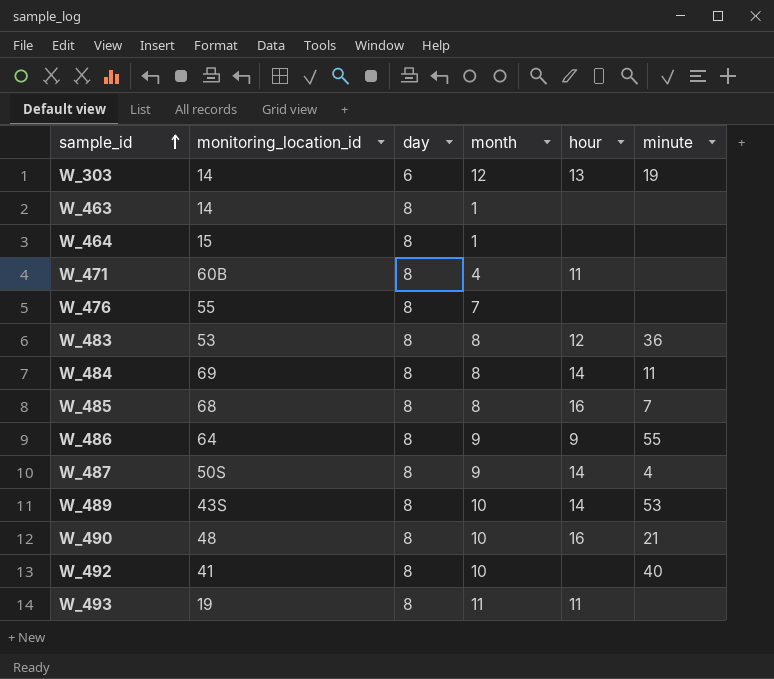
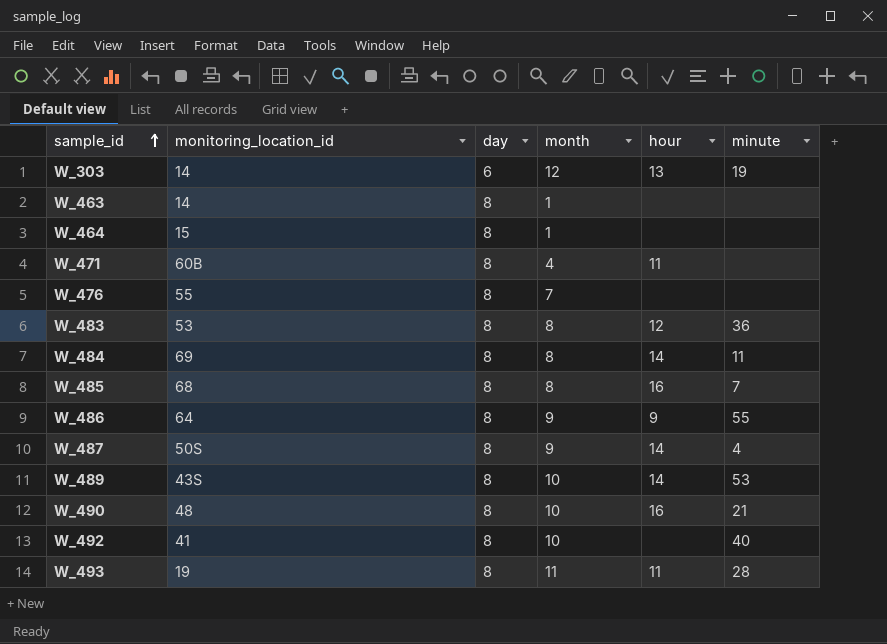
W_493 | minute: none -> 28

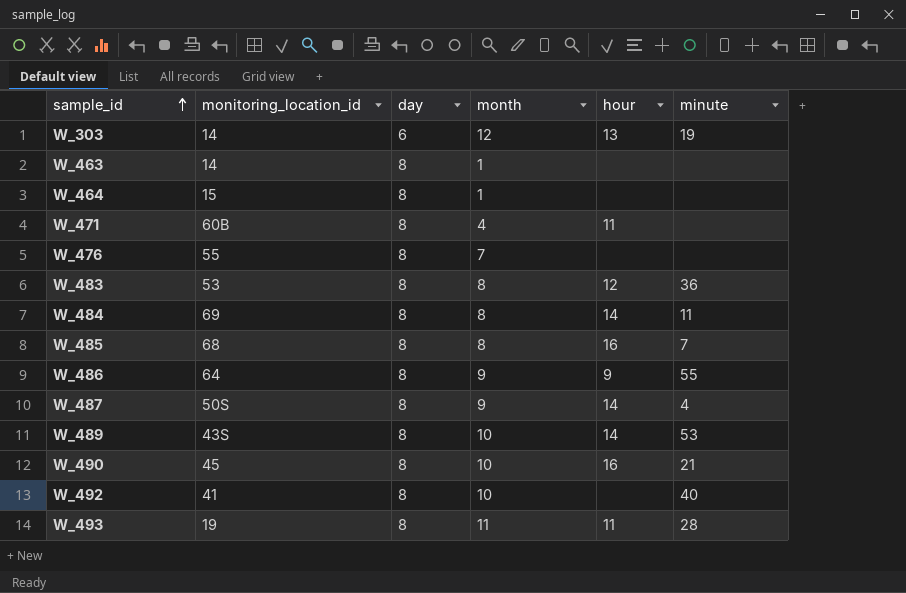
W_490 | monitoring_location_id: 48 -> 45

